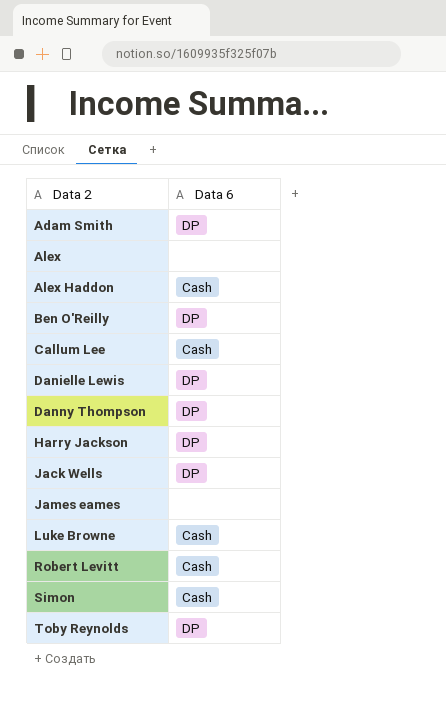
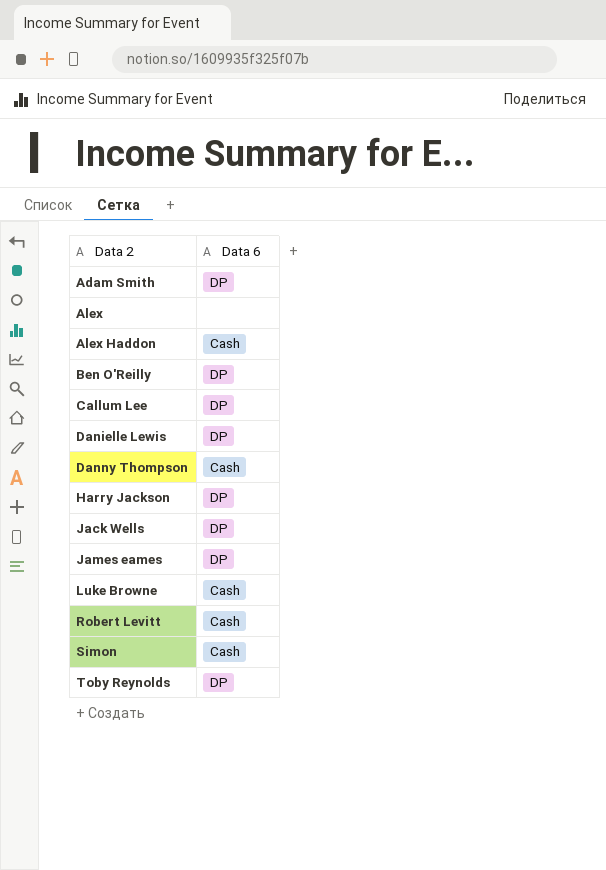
Callum Lee | Data 6: Cash -> DP
Danny Thompson | Data 6: DP -> Cash
James eames | Data 6: none -> DP

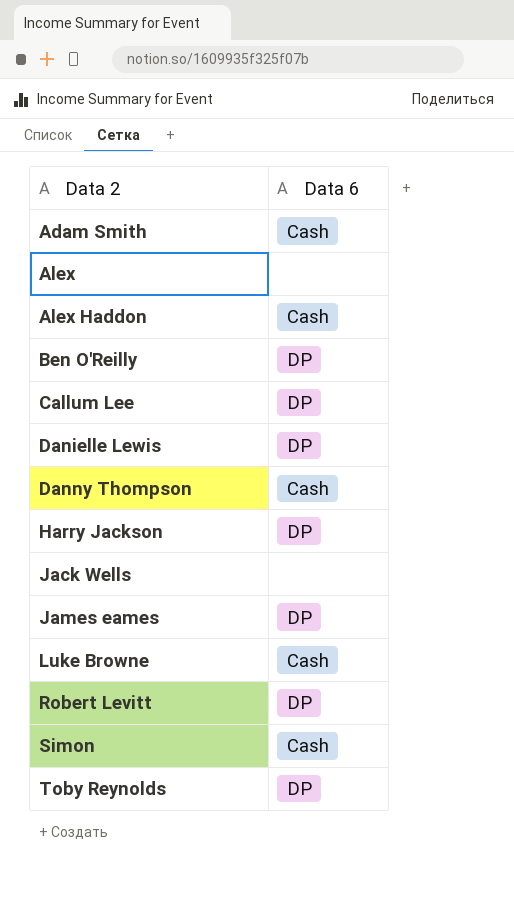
Adam Smith | Data 6: DP -> Cash
Jack Wells | Data 6: DP -> none
Robert Levitt | Data 6: Cash -> DP

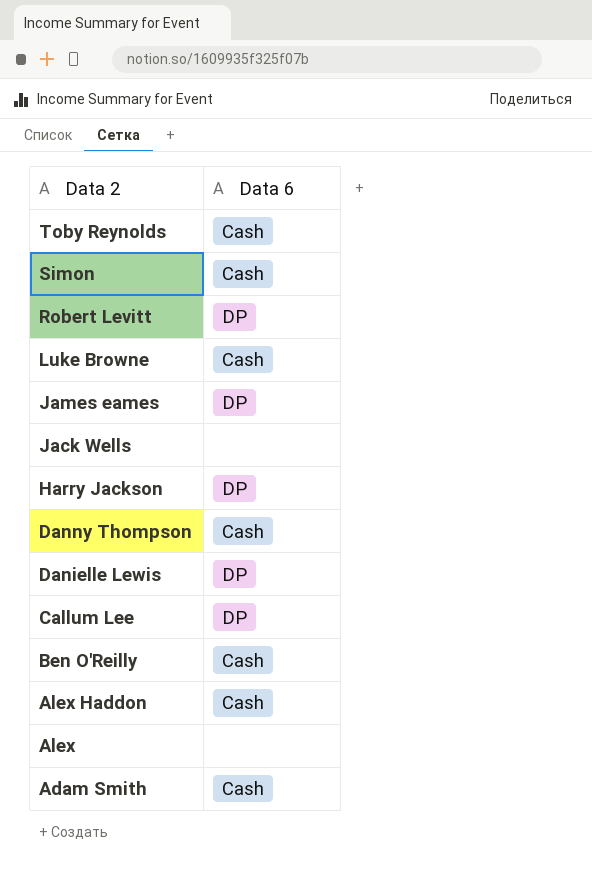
row order: Data 2 ascending -> Data 2 descending
Toby Reynolds | Data 6: DP -> Cash
Ben O'Reilly | Data 6: DP -> Cash

